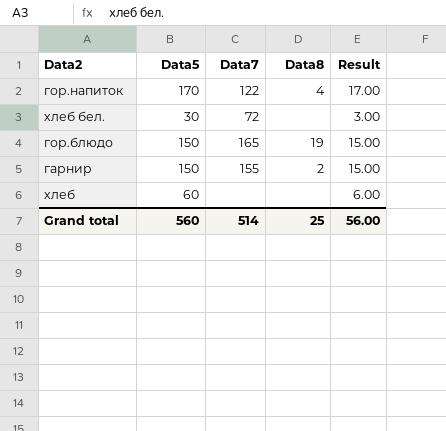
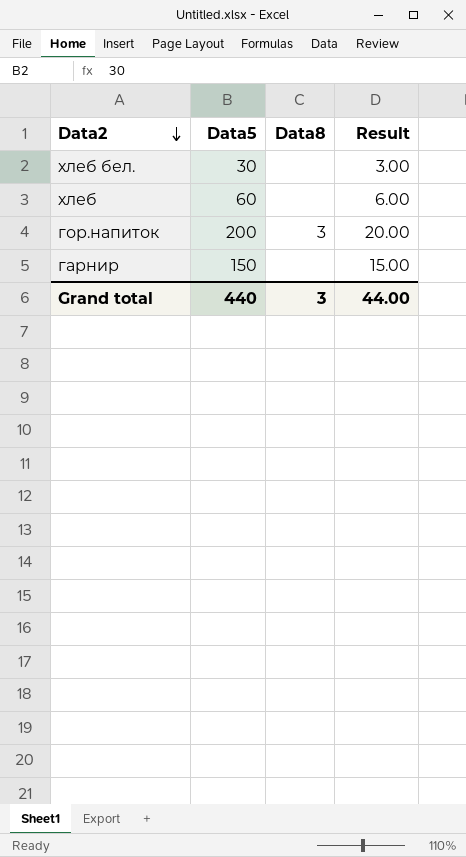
row order: none -> Data2 descending
column Data7 | position: 3 -> none
row гор.блюдо: 150 | 165 | 19 | 15.00 -> none
гор.напиток | Data5: 170 -> 200
гор.напиток | Data8: 4 -> 3
гор.напиток | Result: 17.00 -> 20.00
гарнир | Data8: 2 -> none
Grand total | Data5: 560 -> 440
Grand total | Data8: 25 -> 3
Grand total | Result: 56.00 -> 44.00

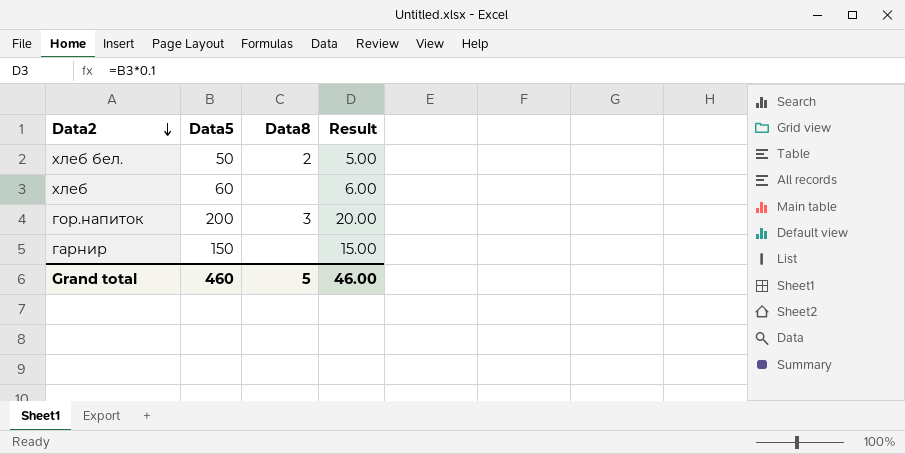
хлеб бел. | Data5: 30 -> 50
хлеб бел. | Data8: none -> 2
хлеб бел. | Result: 3.00 -> 5.00
Grand total | Data5: 440 -> 460
Grand total | Data8: 3 -> 5
Grand total | Result: 44.00 -> 46.00

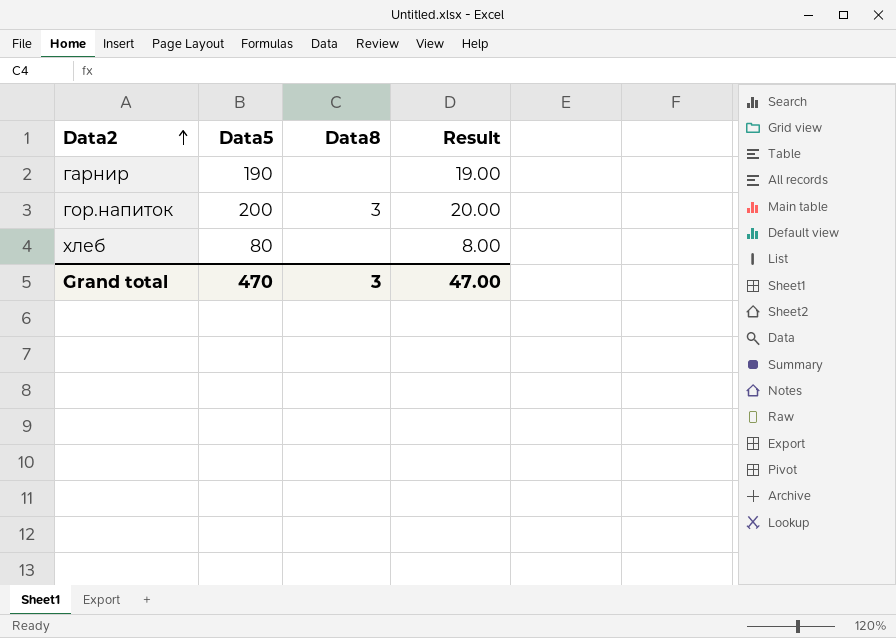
row order: Data2 descending -> Data2 ascending
row хлеб бел.: 50 | 2 | 5.00 -> none
гарнир | Data5: 150 -> 190
гарнир | Result: 15.00 -> 19.00
хлеб | Data5: 60 -> 80
хлеб | Result: 6.00 -> 8.00
Grand total | Data5: 460 -> 470
Grand total | Data8: 5 -> 3
Grand total | Result: 46.00 -> 47.00

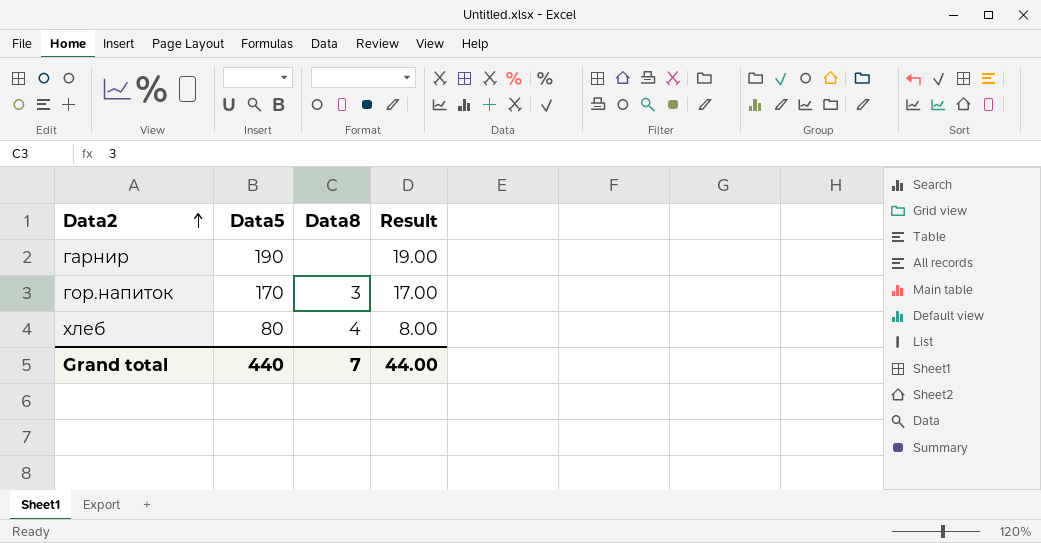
гор.напиток | Data5: 200 -> 170
гор.напиток | Result: 20.00 -> 17.00
хлеб | Data8: none -> 4
Grand total | Data5: 470 -> 440
Grand total | Data8: 3 -> 7
Grand total | Result: 47.00 -> 44.00

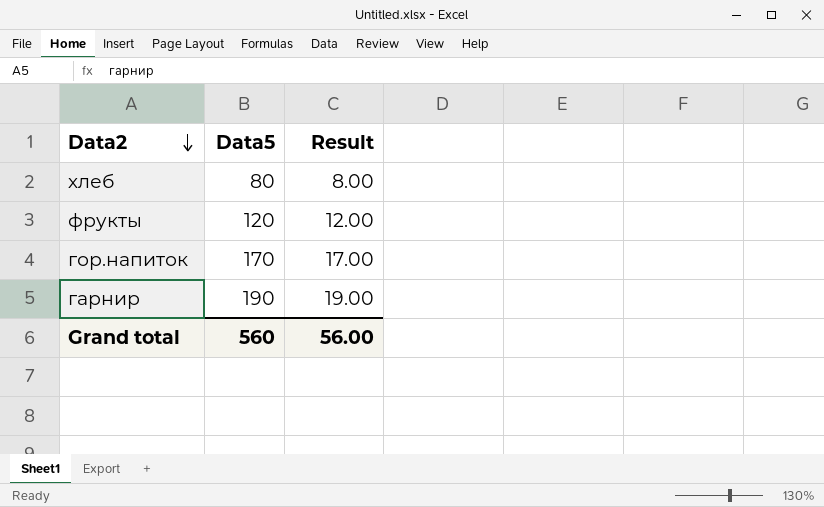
row order: Data2 ascending -> Data2 descending
column Data8 | position: 3 -> none
row фрукты: none -> 120 | 12.00
Grand total | Data5: 440 -> 560
Grand total | Result: 44.00 -> 56.00

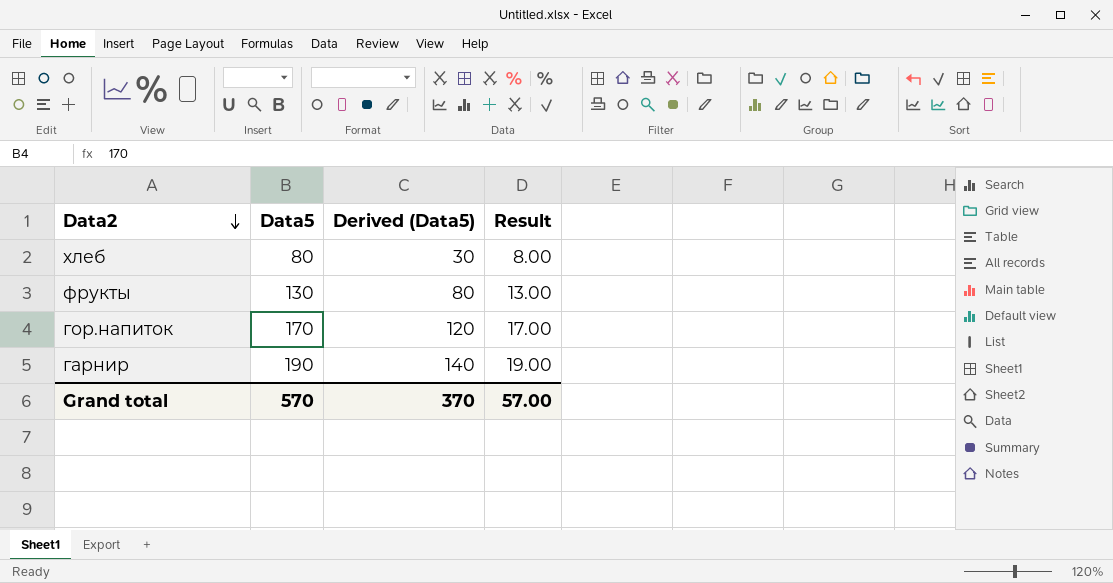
column Derived (Data5) | formula: none -> [Data5] - 50
фрукты | Data5: 120 -> 130
фрукты | Result: 12.00 -> 13.00
Grand total | Data5: 560 -> 570
Grand total | Result: 56.00 -> 57.00

